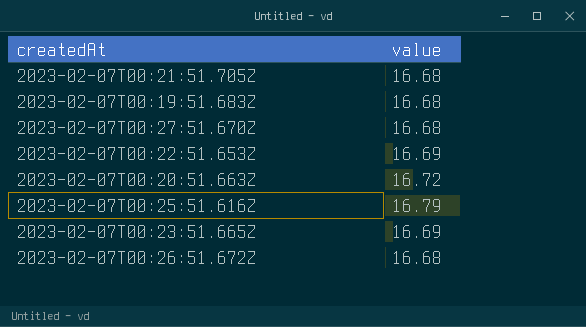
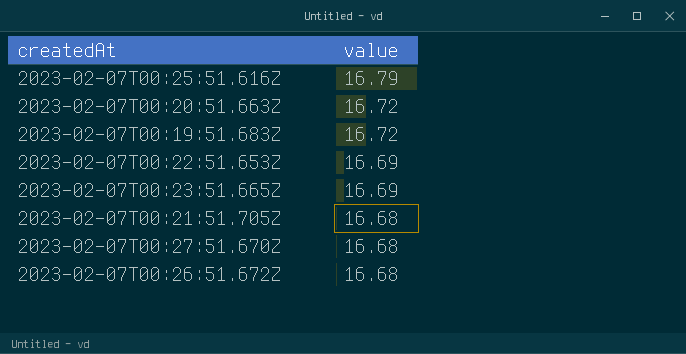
row order: none -> value descending
2023-02-07T00:19:51.683Z | value: 16.68 -> 16.72

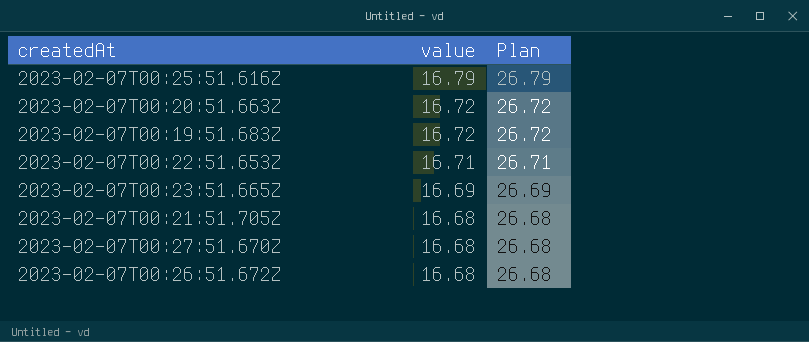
column Plan | formula: none -> [value] + 10
2023-02-07T00:22:51.653Z | value: 16.69 -> 16.71

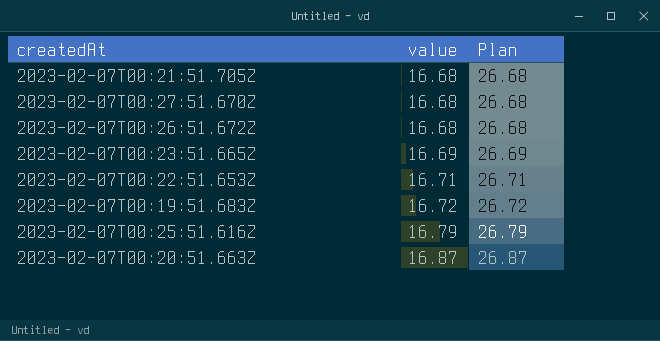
row order: value descending -> value ascending
2023-02-07T00:20:51.663Z | value: 16.72 -> 16.87
2023-02-07T00:20:51.663Z | Plan: 26.72 -> 26.87

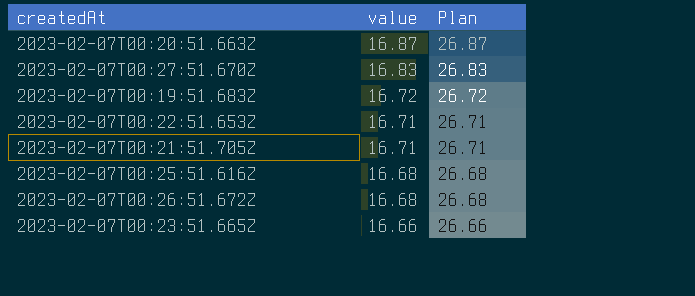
row order: value ascending -> value descending
2023-02-07T00:27:51.670Z | value: 16.68 -> 16.83
2023-02-07T00:27:51.670Z | Plan: 26.68 -> 26.83
2023-02-07T00:21:51.705Z | value: 16.68 -> 16.71
2023-02-07T00:21:51.705Z | Plan: 26.68 -> 26.71
2023-02-07T00:25:51.616Z | value: 16.79 -> 16.68
2023-02-07T00:25:51.616Z | Plan: 26.79 -> 26.68
2023-02-07T00:23:51.665Z | value: 16.69 -> 16.66
2023-02-07T00:23:51.665Z | Plan: 26.69 -> 26.66

